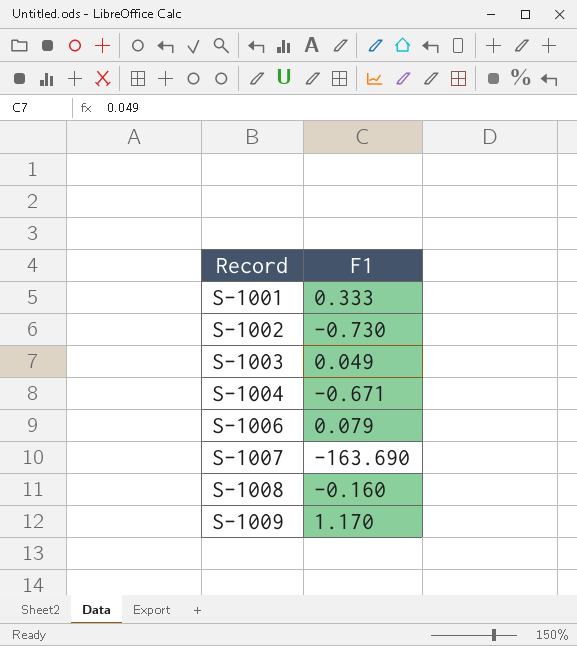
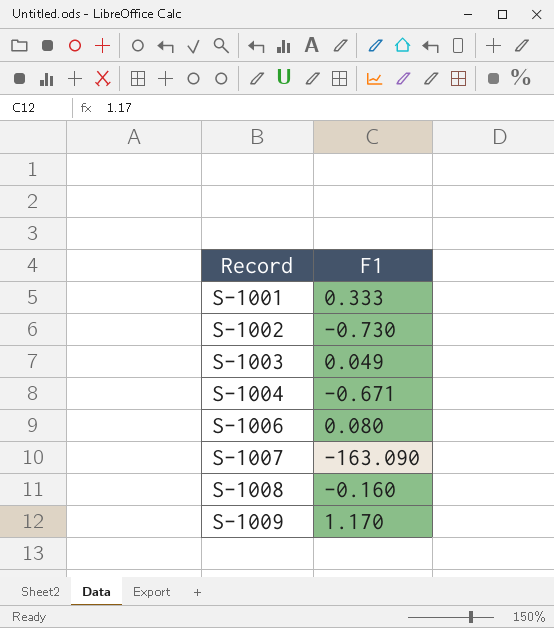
S-1006 | F1: 0.079 -> 0.080
S-1007 | F1: -163.690 -> -163.090

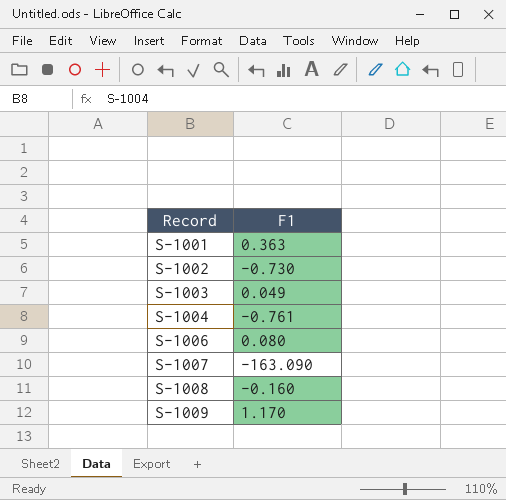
S-1001 | F1: 0.333 -> 0.363
S-1004 | F1: -0.671 -> -0.761

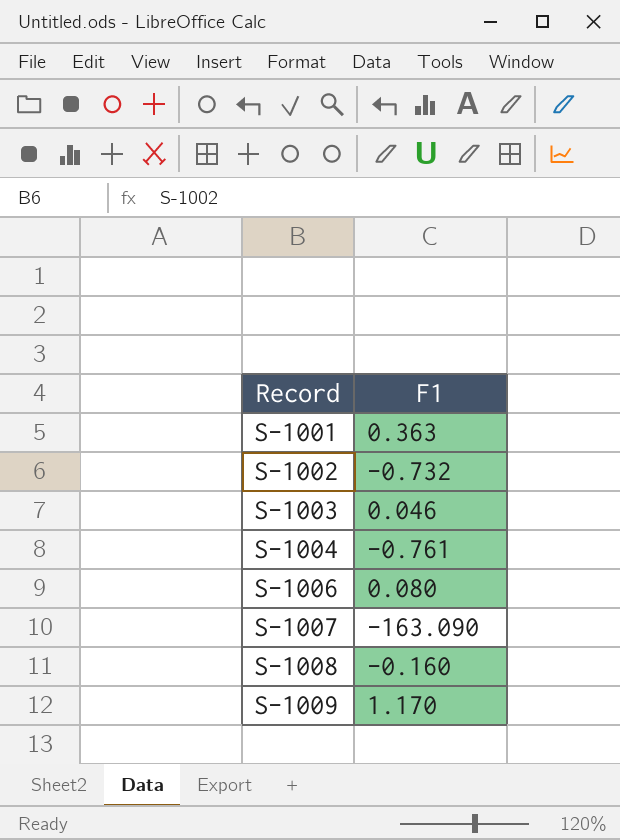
S-1002 | F1: -0.730 -> -0.732
S-1003 | F1: 0.049 -> 0.046

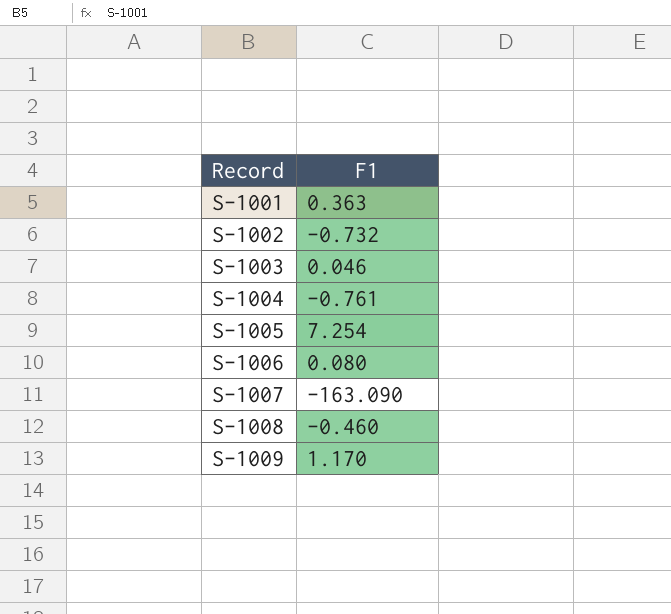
row S-1005: none -> 7.254
S-1008 | F1: -0.160 -> -0.460

